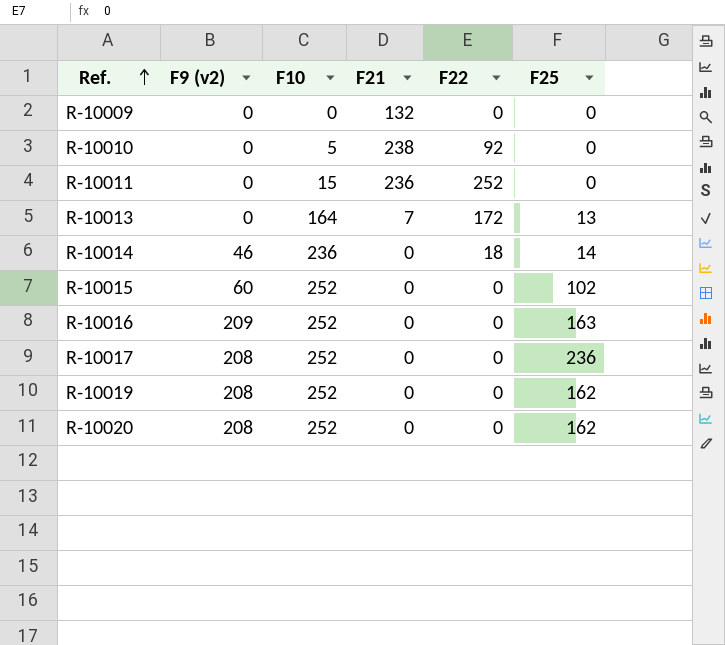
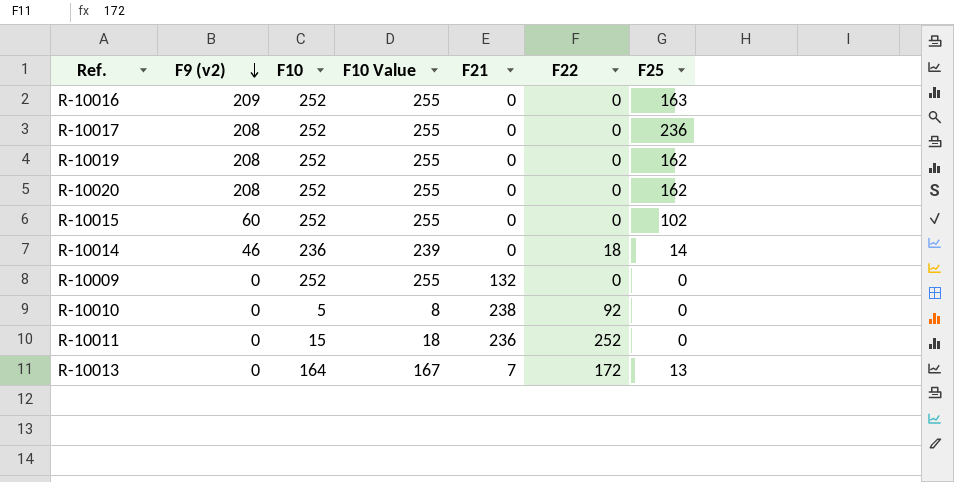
row order: Ref. ascending -> F9 (v2) descending
column F10 Value | formula: none -> [F10] + 3
R-10009 | F10: 0 -> 252

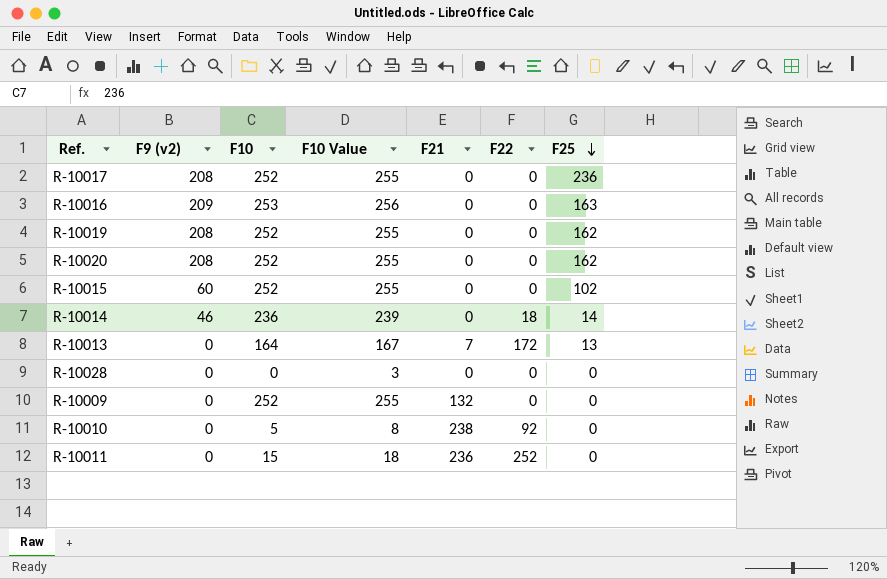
row order: F9 (v2) descending -> F25 descending
R-10016 | F10: 252 -> 253
R-10016 | F10 Value: 255 -> 256
row R-10028: none -> 0 | 0 | 3 | 0 | 0 | 0

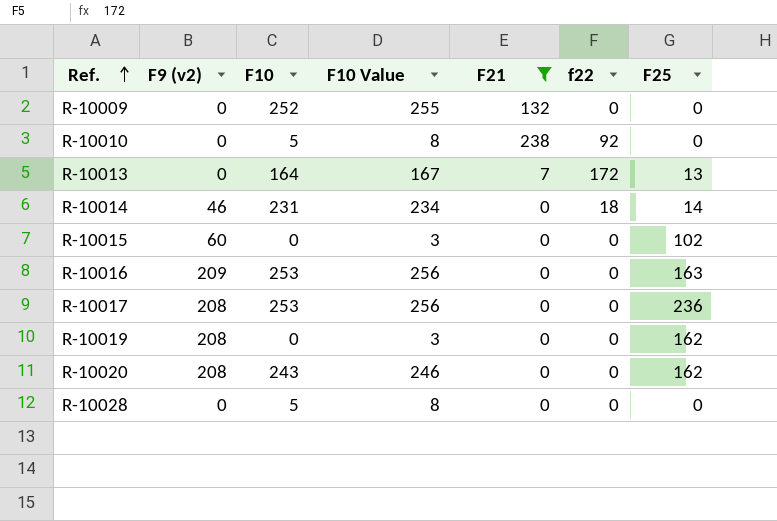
filter: none -> F21 != 236
row order: F25 descending -> Ref. ascending
column name: F22 -> f22
R-10014 | F10: 236 -> 231
R-10014 | F10 Value: 239 -> 234
R-10015 | F10: 252 -> 0
R-10015 | F10 Value: 255 -> 3
R-10017 | F10: 252 -> 253
R-10017 | F10 Value: 255 -> 256
R-10019 | F10: 252 -> 0
R-10019 | F10 Value: 255 -> 3
R-10020 | F10: 252 -> 243
R-10020 | F10 Value: 255 -> 246
R-10028 | F10: 0 -> 5
R-10028 | F10 Value: 3 -> 8

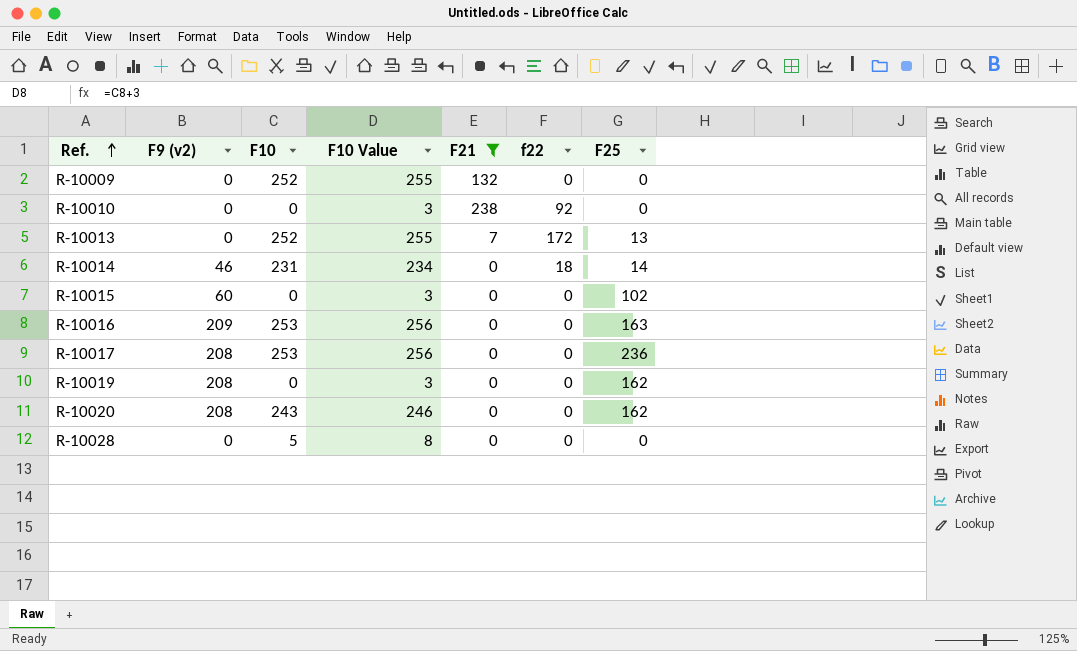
R-10010 | F10: 5 -> 0
R-10010 | F10 Value: 8 -> 3
R-10013 | F10: 164 -> 252
R-10013 | F10 Value: 167 -> 255

